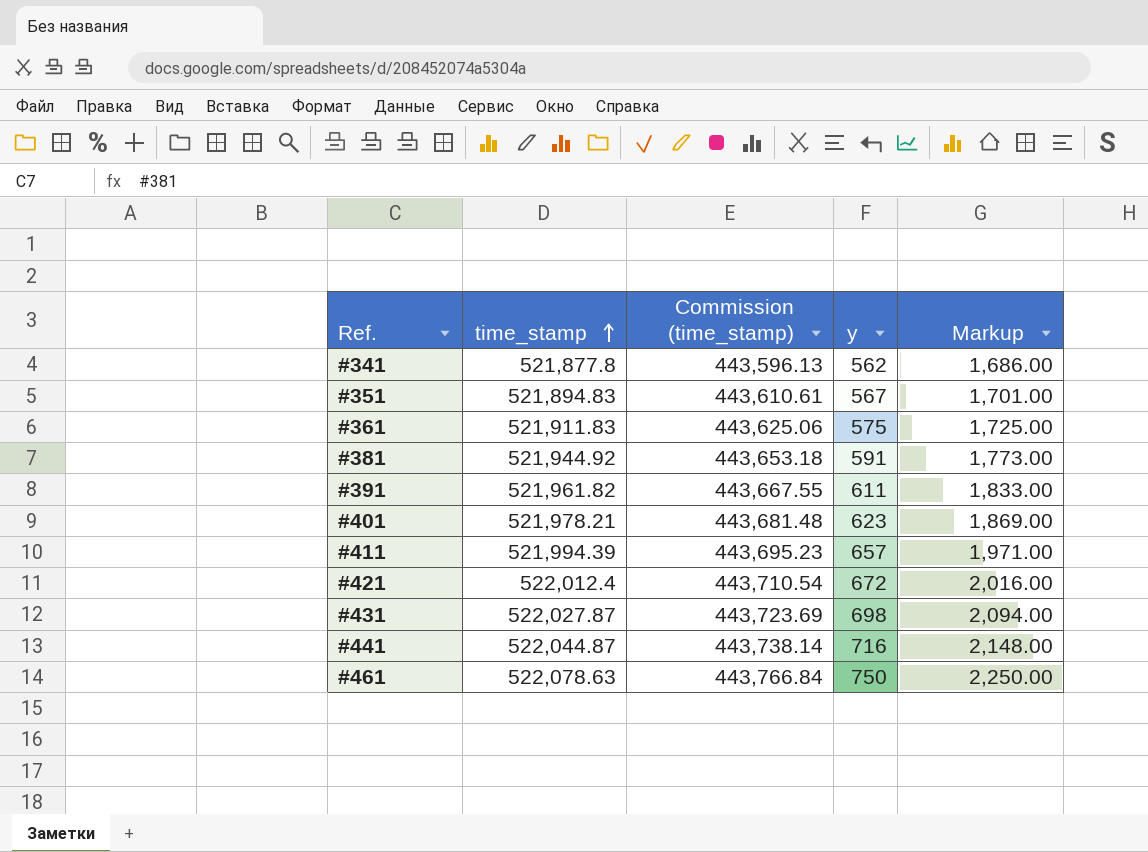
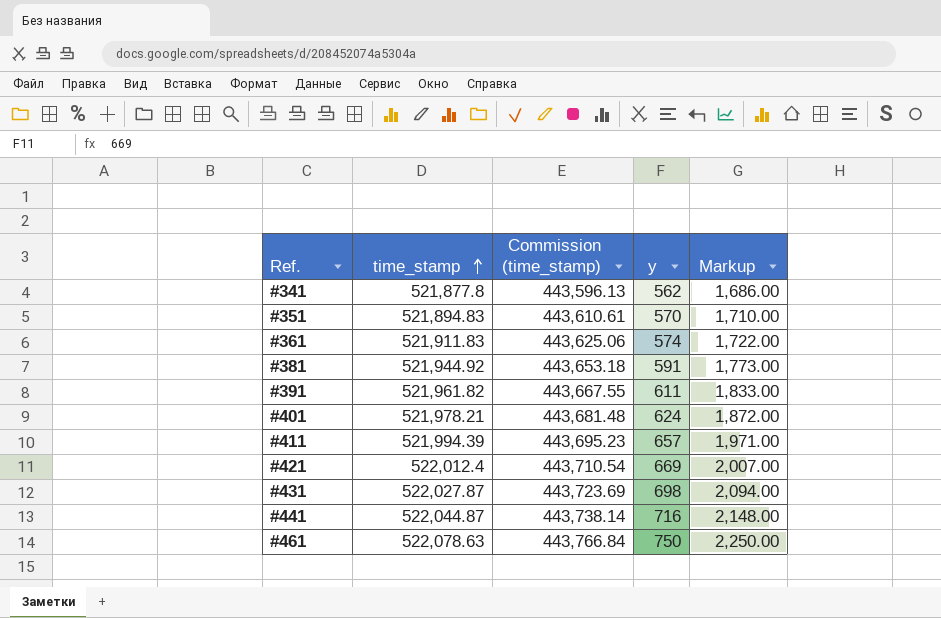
#351 | y: 567 -> 570
#351 | Markup: 1,701.00 -> 1,710.00
#361 | y: 575 -> 574
#361 | Markup: 1,725.00 -> 1,722.00
#401 | y: 623 -> 624
#401 | Markup: 1,869.00 -> 1,872.00
#421 | y: 672 -> 669
#421 | Markup: 2,016.00 -> 2,007.00

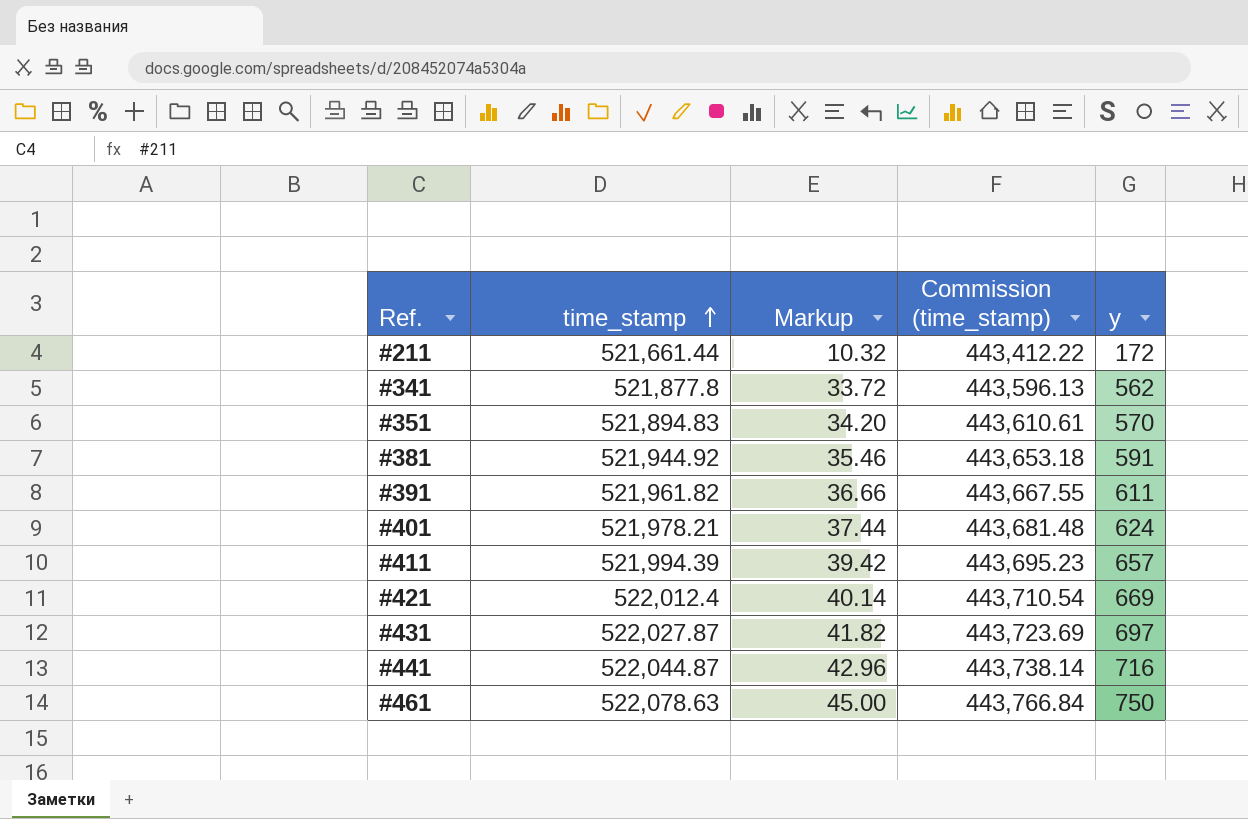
column Markup | formula: [y] * 3 -> [y] * 0.06
column Markup | position: 5 -> 3
row #361: 521,911.83 | 443,625.06 | 574 | 1,722.00 -> none
row #211: none -> 521,661.44 | 10.32 | 443,412.22 | 172
#431 | y: 698 -> 697

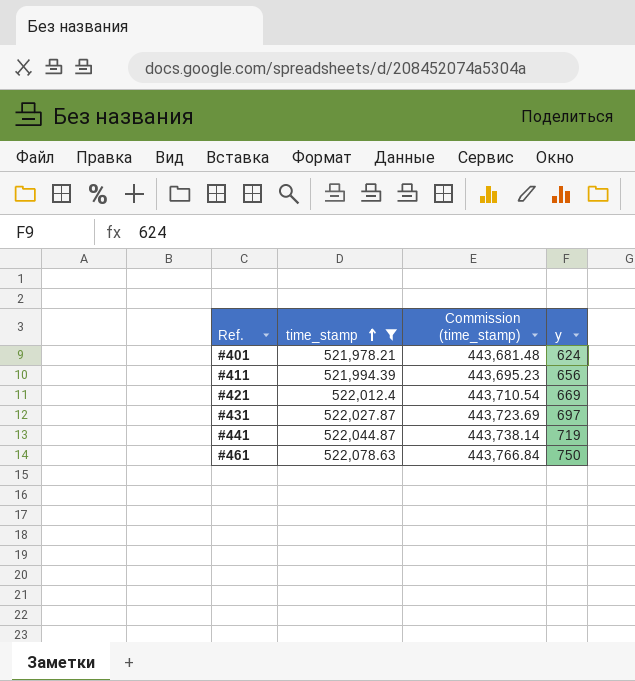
filter: none -> time_stamp >= 521,978.21
column Markup | formula: [y] * 0.06 -> none
#411 | y: 657 -> 656
#441 | y: 716 -> 719

